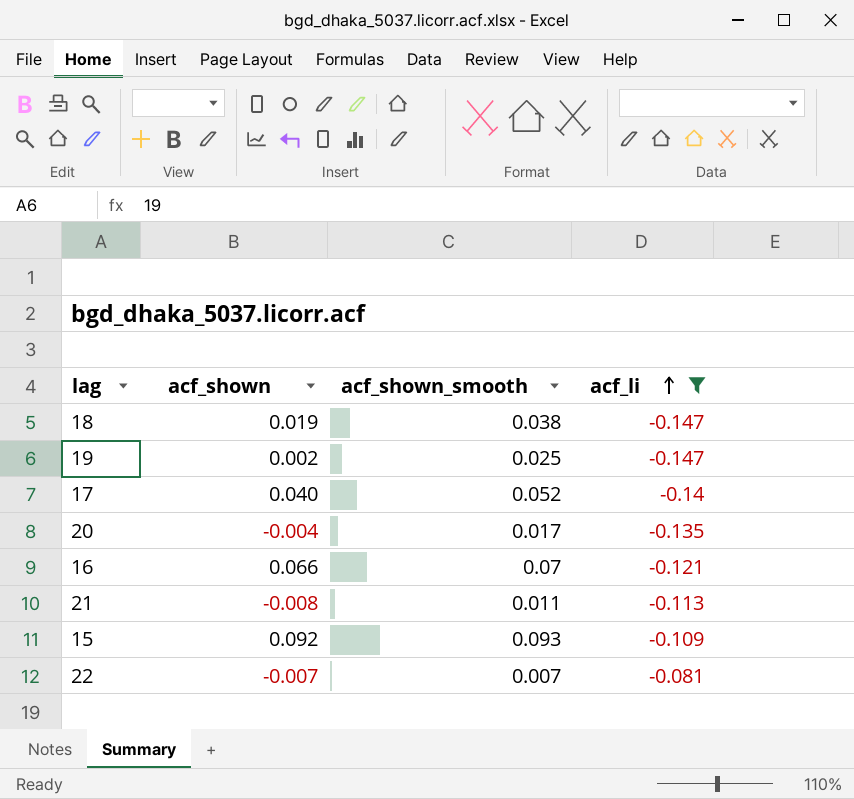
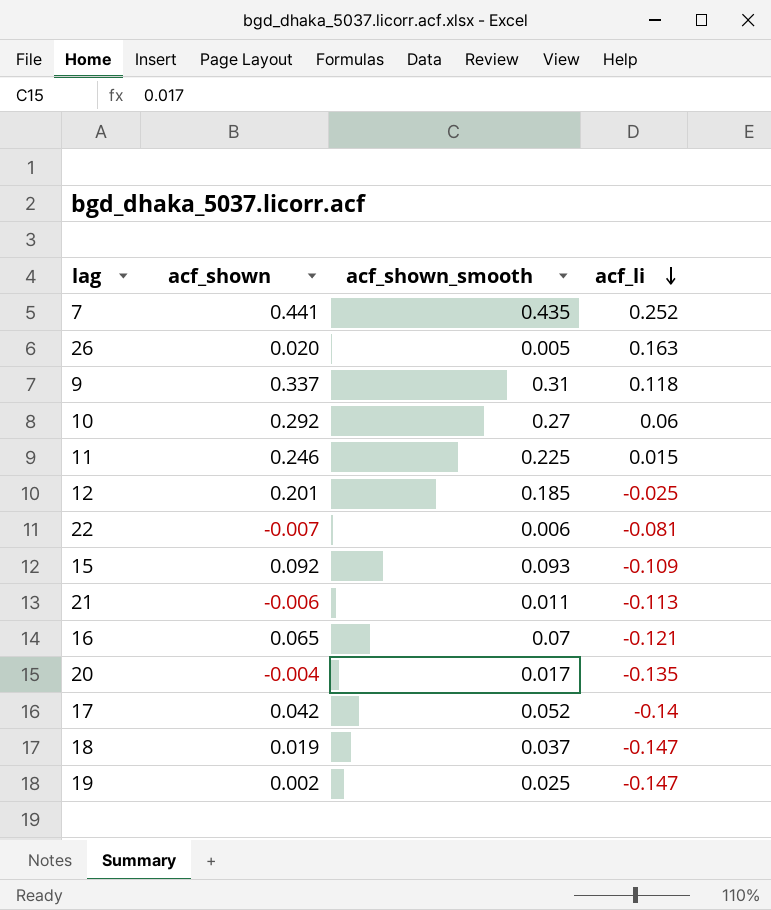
filter: acf_li <= -0.081 -> none
row order: acf_li ascending -> acf_li descending
22 | acf_shown_smooth: 0.007 -> 0.006
21 | acf_shown: -0.008 -> -0.006
16 | acf_shown: 0.066 -> 0.065
17 | acf_shown: 0.040 -> 0.042
18 | acf_shown_smooth: 0.038 -> 0.037

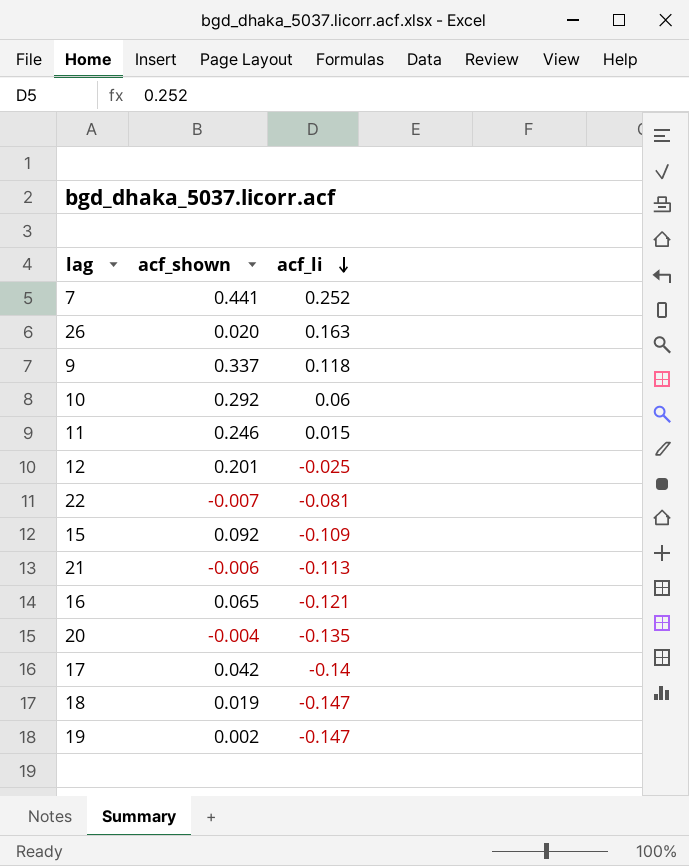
column acf_shown_smooth | position: 3 -> none

